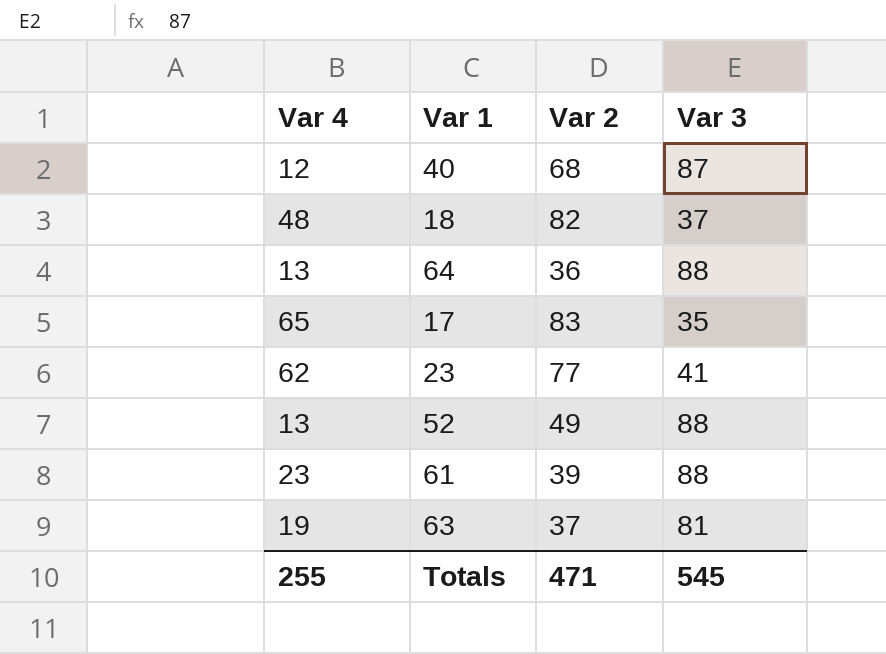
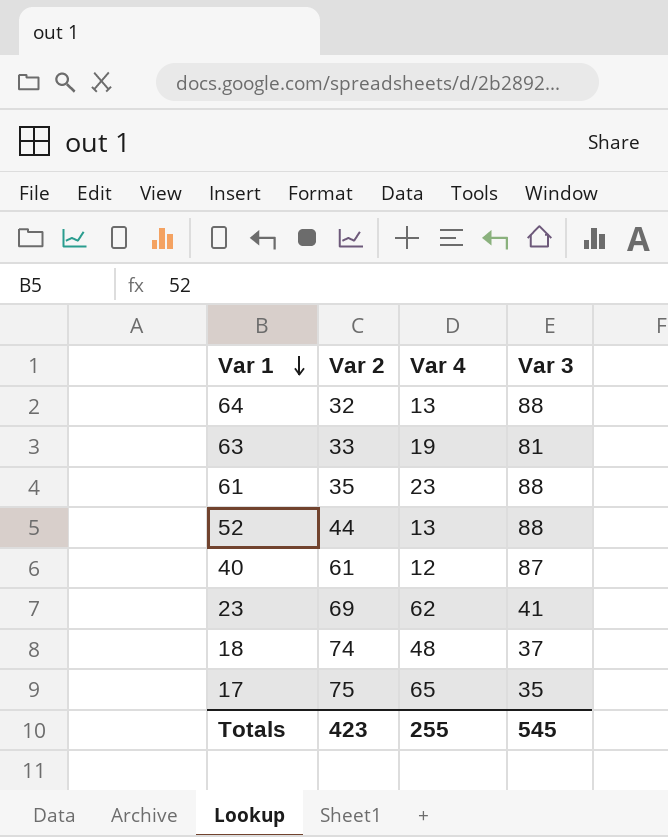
row order: none -> Var 1 descending
column Var 4 | position: 1 -> 3
64 | Var 2: 36 -> 32
63 | Var 2: 37 -> 33
61 | Var 2: 39 -> 35
52 | Var 2: 49 -> 44
40 | Var 2: 68 -> 61
23 | Var 2: 77 -> 69
18 | Var 2: 82 -> 74
17 | Var 2: 83 -> 75
Totals | Var 2: 471 -> 423

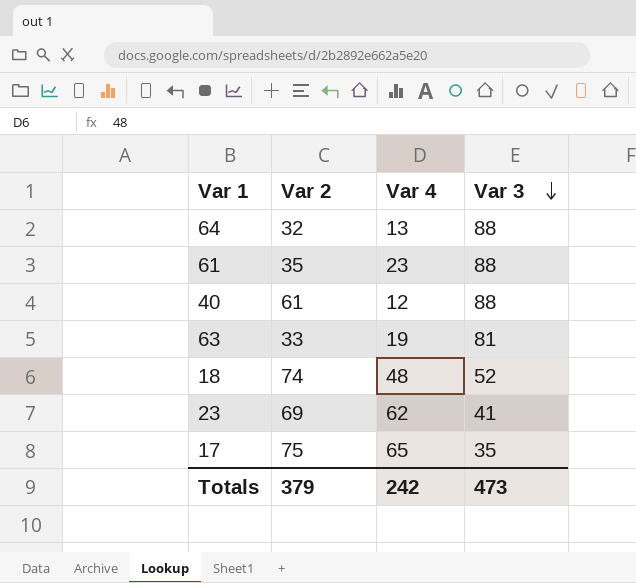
row order: Var 1 descending -> Var 3 descending
row 52: 44 | 13 | 88 -> none
40 | Var 3: 87 -> 88
18 | Var 3: 37 -> 52
Totals | Var 2: 423 -> 379
Totals | Var 4: 255 -> 242
Totals | Var 3: 545 -> 473

